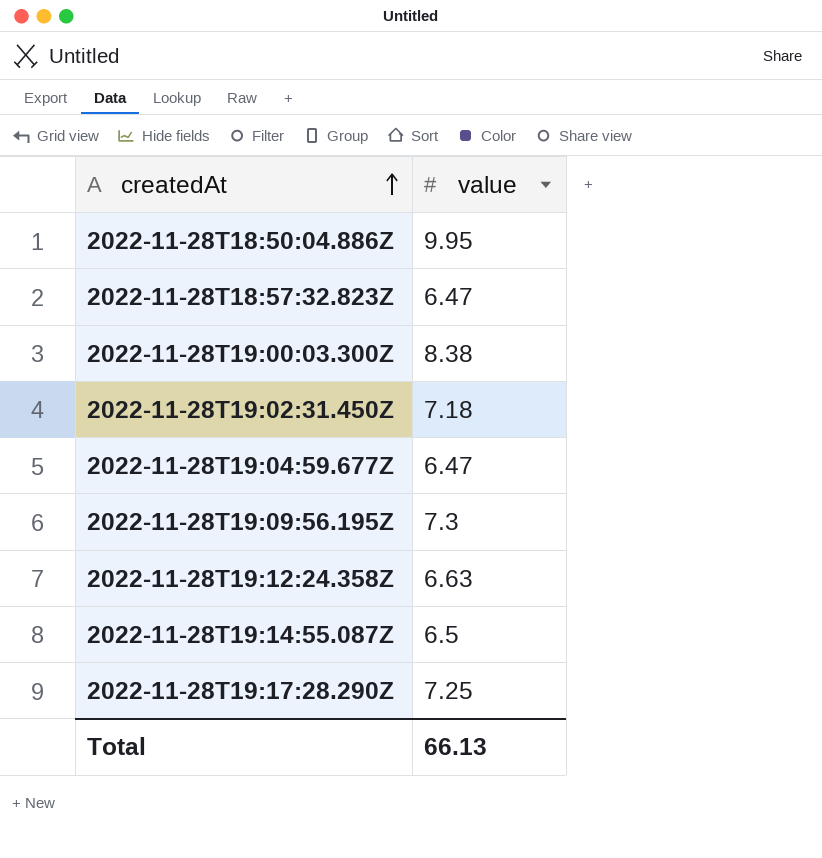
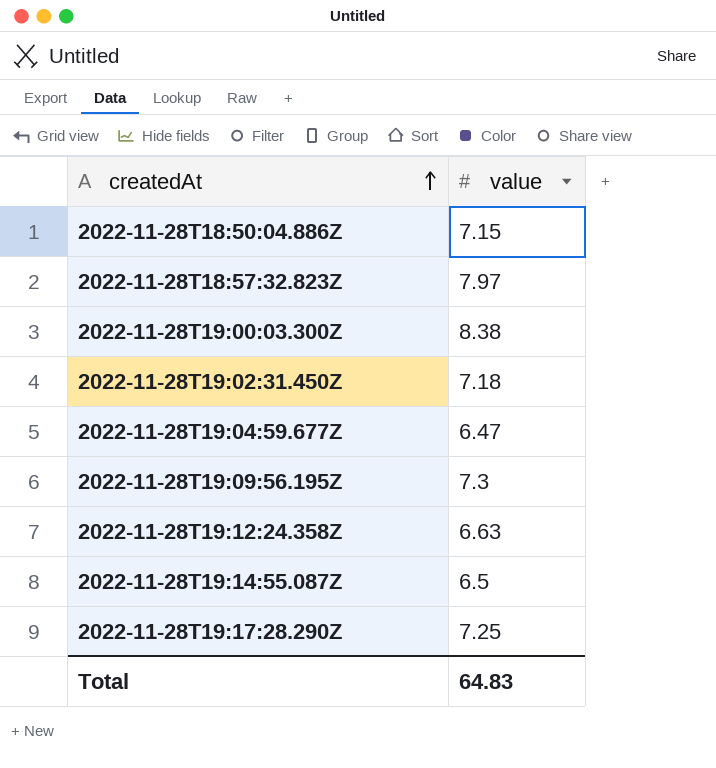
2022-11-28T18:50:04.886Z | value: 9.95 -> 7.15
2022-11-28T18:57:32.823Z | value: 6.47 -> 7.97
Total | value: 66.13 -> 64.83

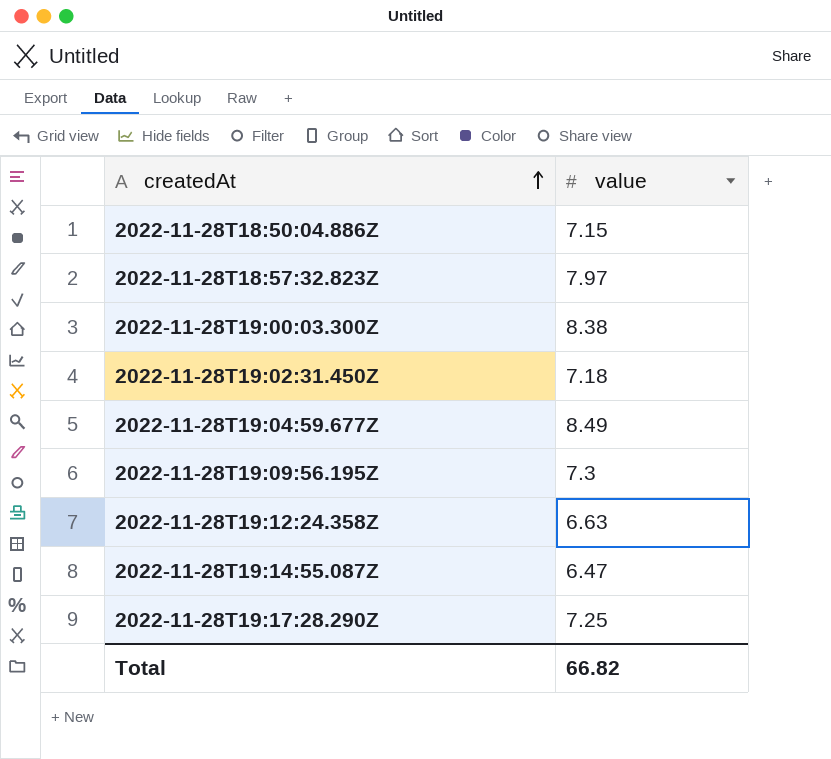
2022-11-28T19:04:59.677Z | value: 6.47 -> 8.49
2022-11-28T19:14:55.087Z | value: 6.5 -> 6.47
Total | value: 64.83 -> 66.82

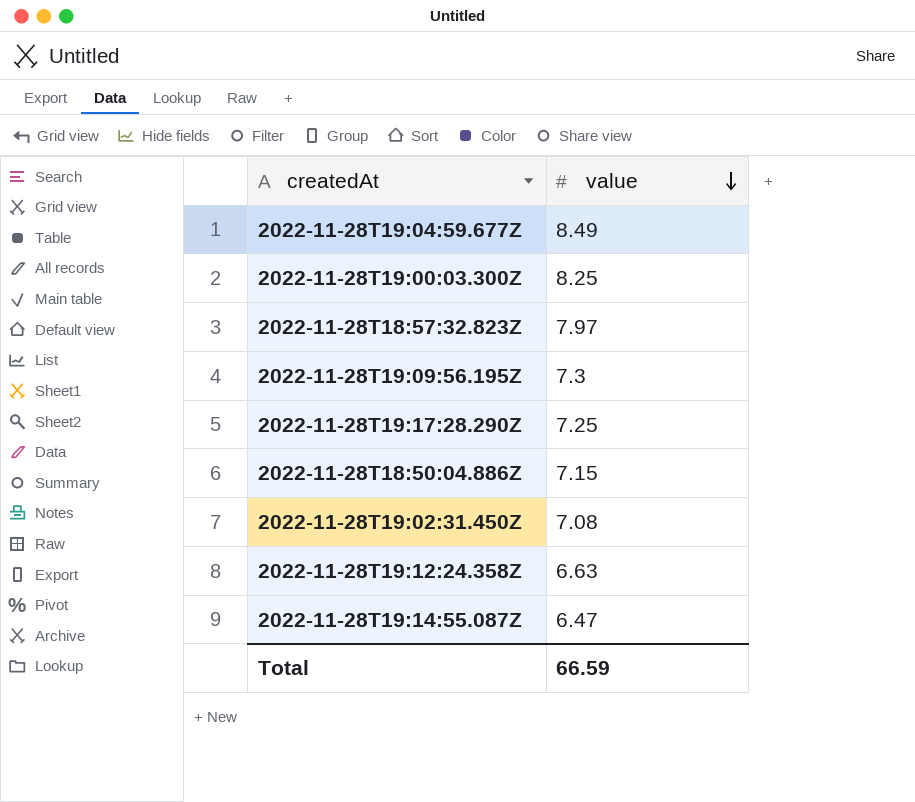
row order: createdAt ascending -> value descending
2022-11-28T19:00:03.300Z | value: 8.38 -> 8.25
2022-11-28T19:02:31.450Z | value: 7.18 -> 7.08
Total | value: 66.82 -> 66.59

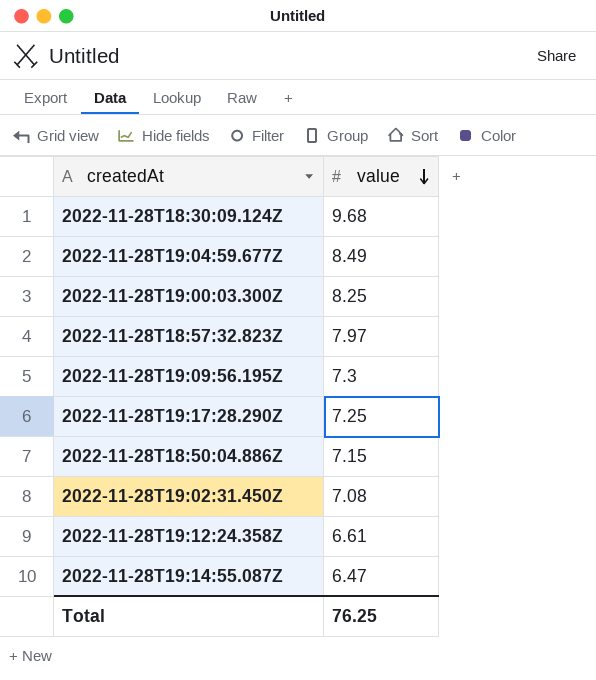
row 2022-11-28T18:30:09.124Z: none -> 9.68
2022-11-28T19:12:24.358Z | value: 6.63 -> 6.61
Total | value: 66.59 -> 76.25

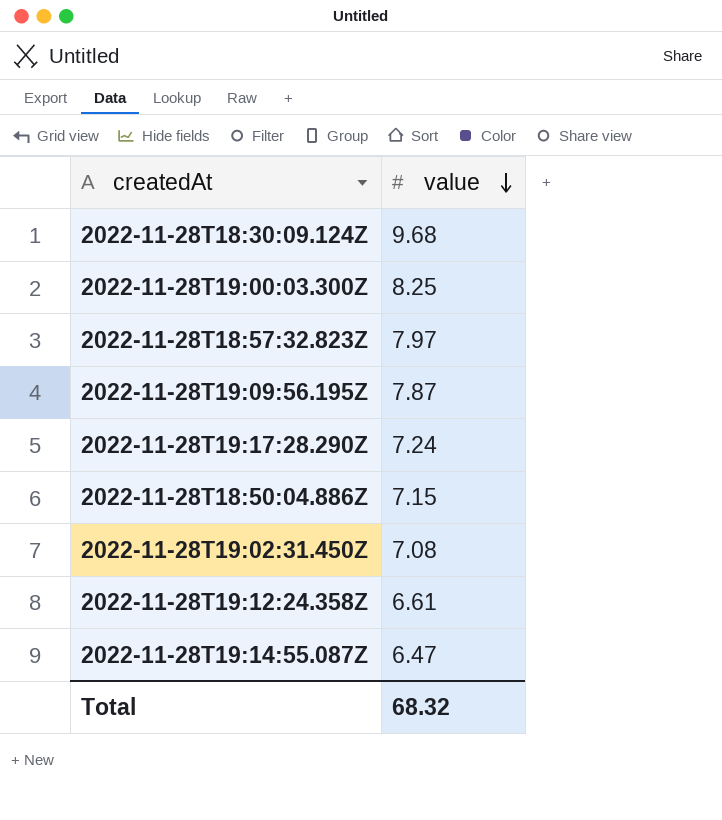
row 2022-11-28T19:04:59.677Z: 8.49 -> none
2022-11-28T19:09:56.195Z | value: 7.3 -> 7.87
2022-11-28T19:17:28.290Z | value: 7.25 -> 7.24
Total | value: 76.25 -> 68.32

